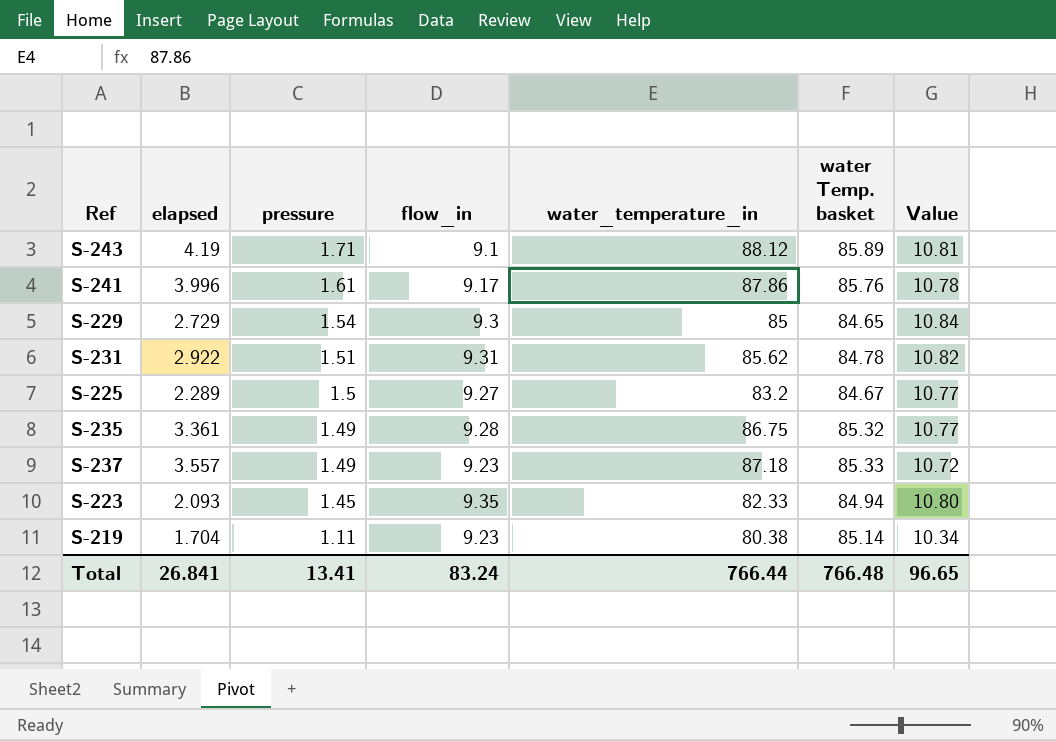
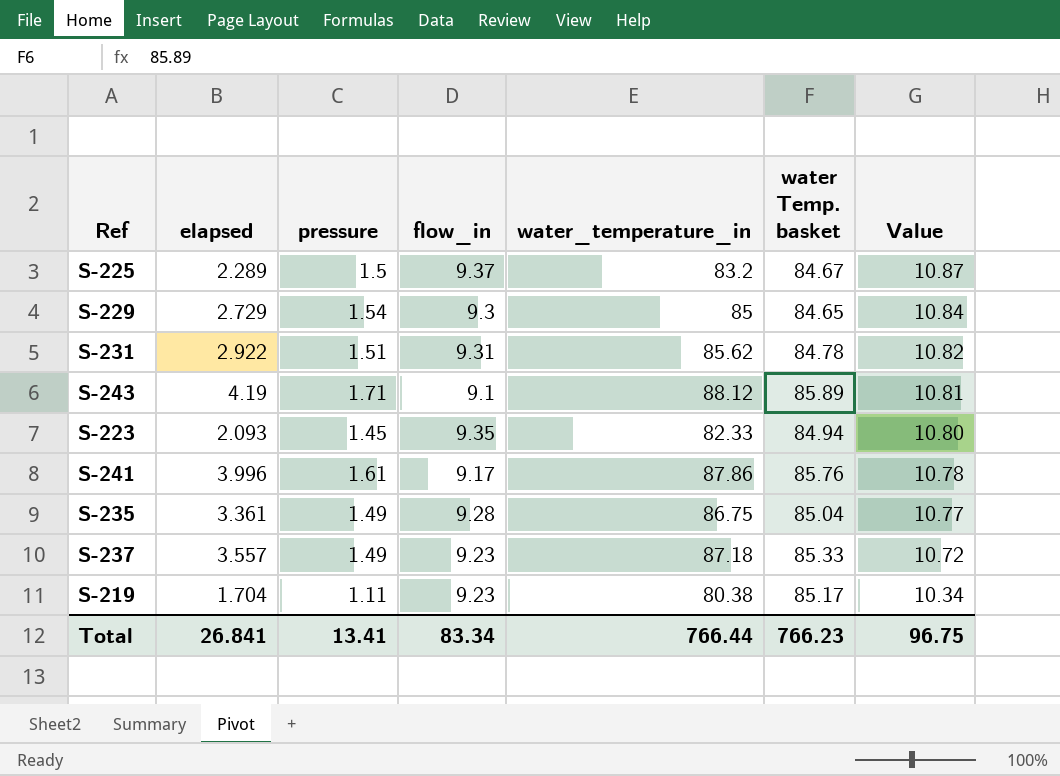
row order: pressure descending -> Value descending
S-225 | flow_in: 9.27 -> 9.37
S-225 | Value: 10.77 -> 10.87
S-235 | water Temp. basket: 85.32 -> 85.04
S-219 | water Temp. basket: 85.14 -> 85.17
Total | flow_in: 83.24 -> 83.34
Total | water Temp. basket: 766.48 -> 766.23
Total | Value: 96.65 -> 96.75

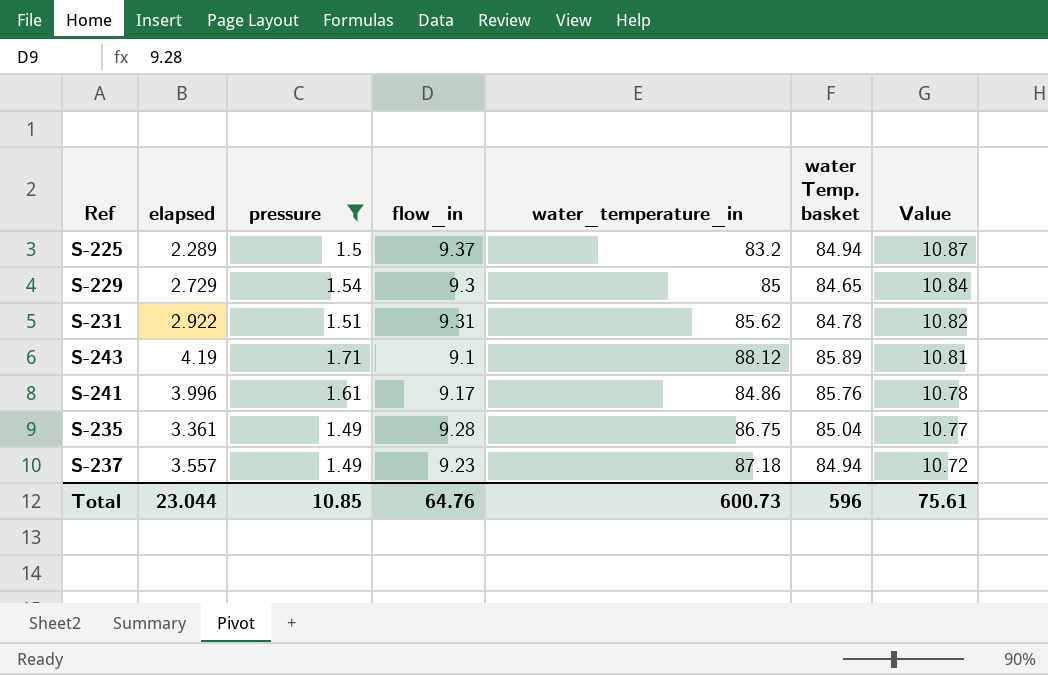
filter: none -> pressure >= 1.49
S-225 | water Temp. basket: 84.67 -> 84.94
S-241 | water_temperature_in: 87.86 -> 84.86
S-237 | water Temp. basket: 85.33 -> 84.94
Total | elapsed: 26.841 -> 23.044
Total | pressure: 13.41 -> 10.85
Total | flow_in: 83.34 -> 64.76
Total | water_temperature_in: 766.44 -> 600.73
Total | water Temp. basket: 766.23 -> 596
Total | Value: 96.75 -> 75.61

